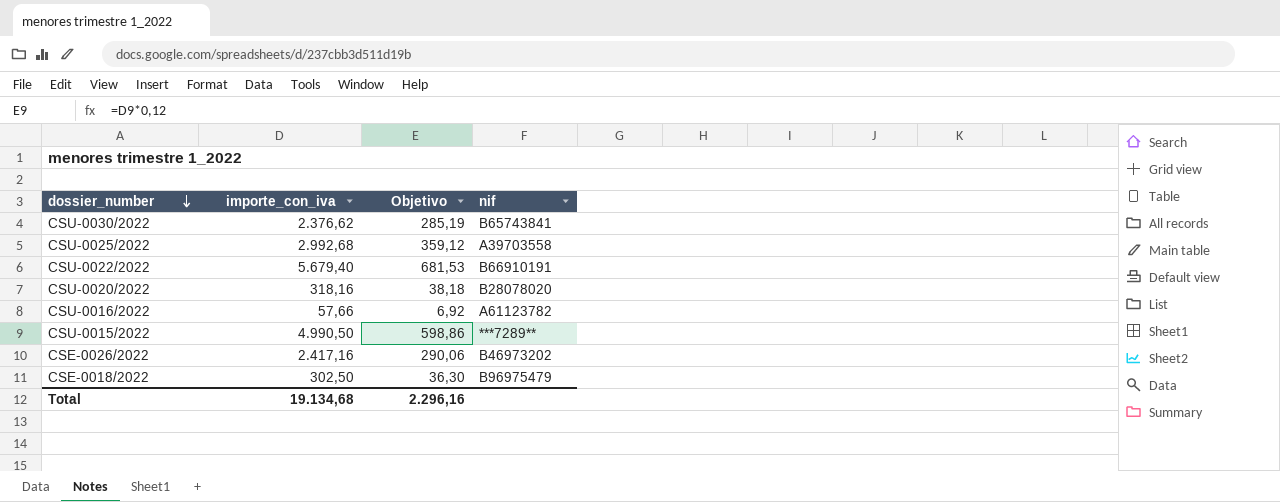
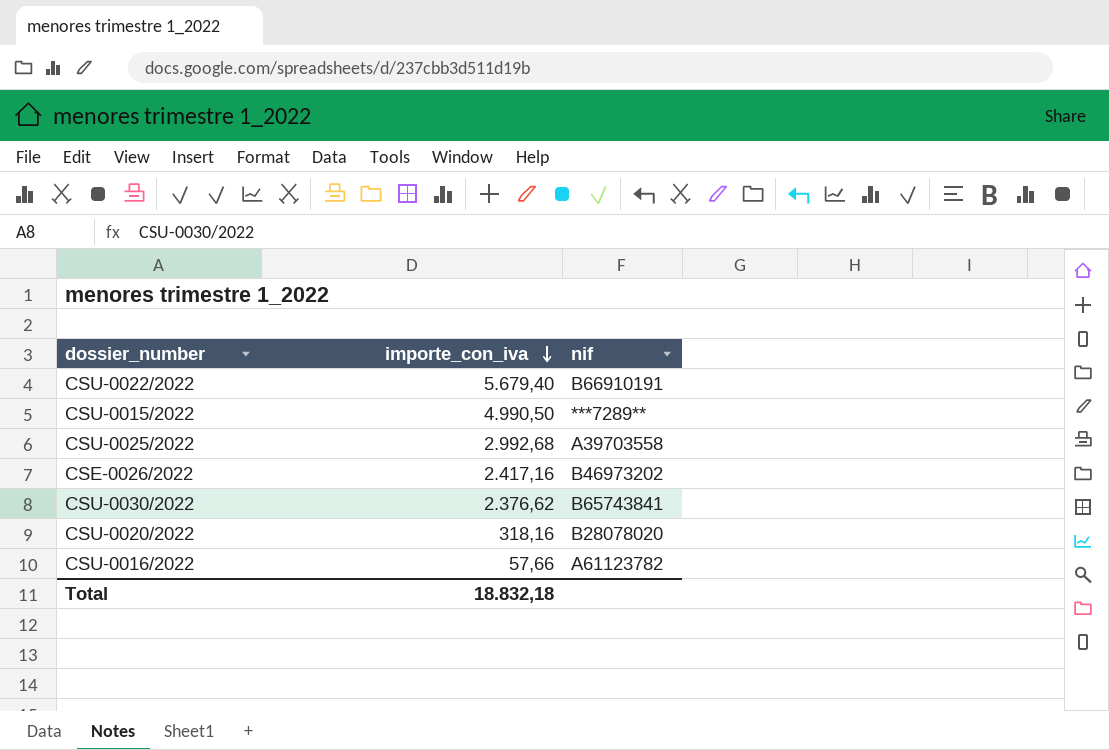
row order: dossier_number descending -> importe_con_iva descending
column Objetivo | formula: [importe_con_iva] * 0,12 -> none
row CSE-0018/2022: 302,50 | 36,30 | B96975479 -> none
Total | importe_con_iva: 19.134,68 -> 18.832,18

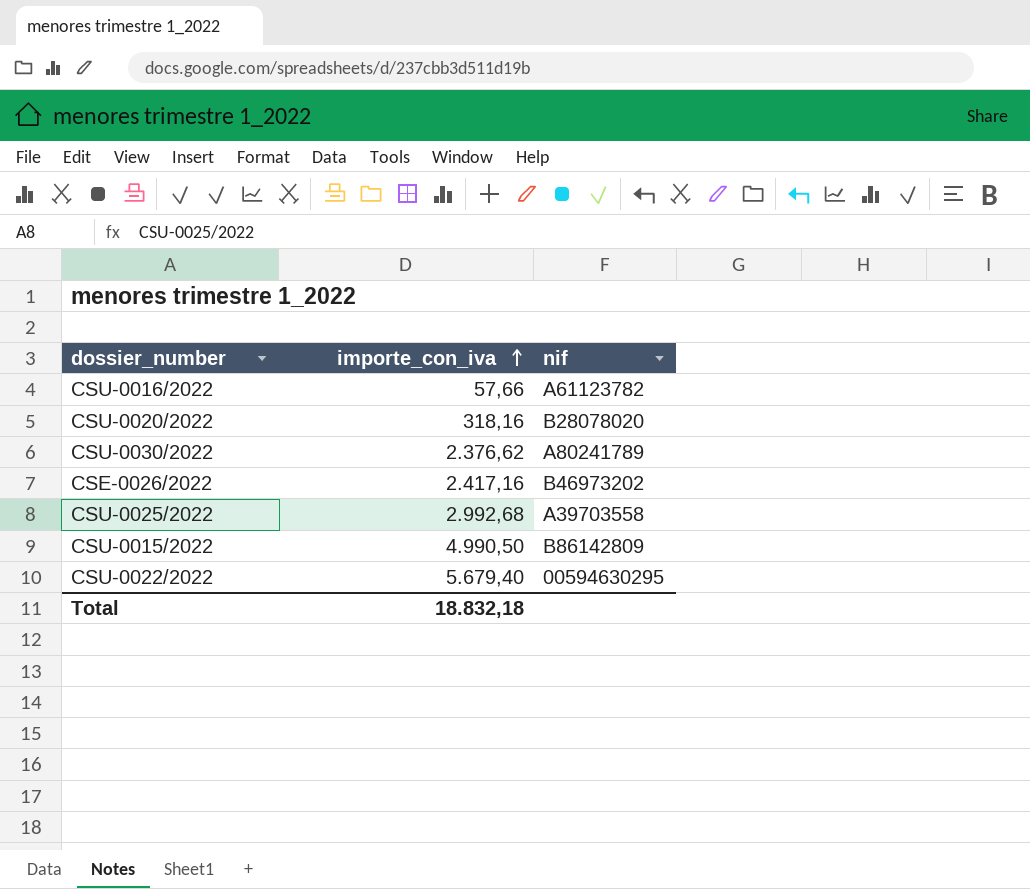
row order: importe_con_iva descending -> importe_con_iva ascending
CSU-0030/2022 | nif: B65743841 -> A80241789
CSU-0015/2022 | nif: ***7289** -> B86142809
CSU-0022/2022 | nif: B66910191 -> 00594630295

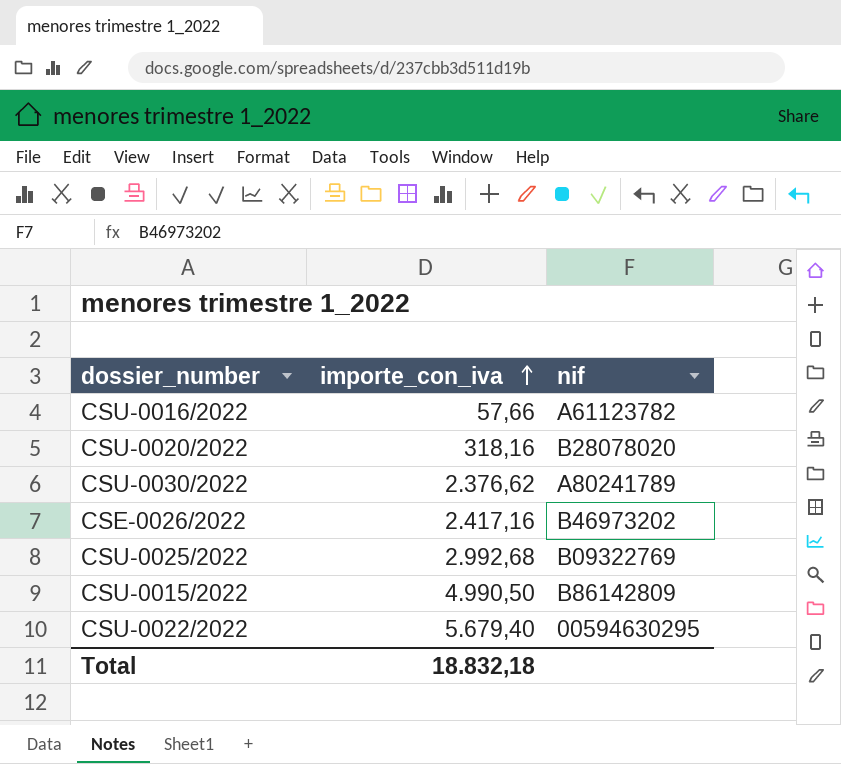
CSU-0025/2022 | nif: A39703558 -> B09322769

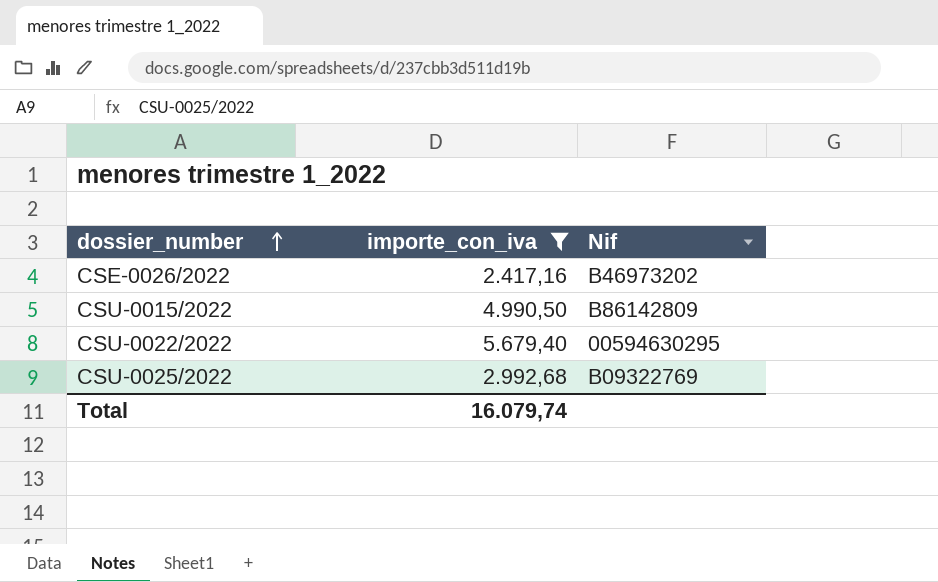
filter: none -> importe_con_iva >= 2.417,16
row order: importe_con_iva ascending -> dossier_number ascending
column name: nif -> Nif
Total | importe_con_iva: 18.832,18 -> 16.079,74

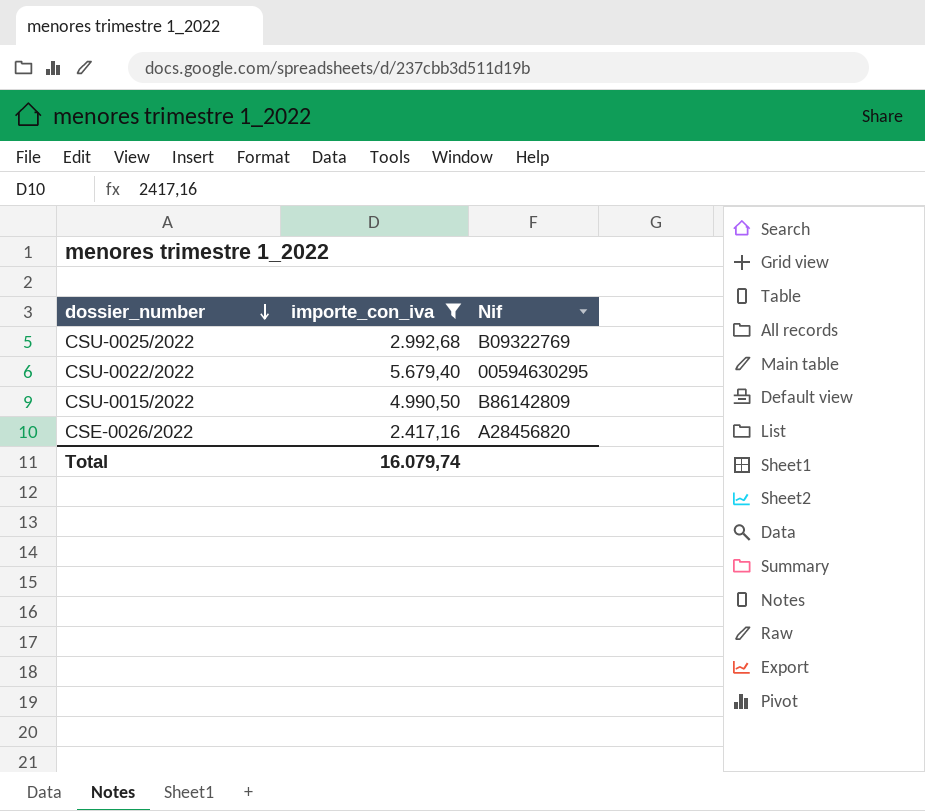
row order: dossier_number ascending -> dossier_number descending
CSE-0026/2022 | Nif: B46973202 -> A28456820

